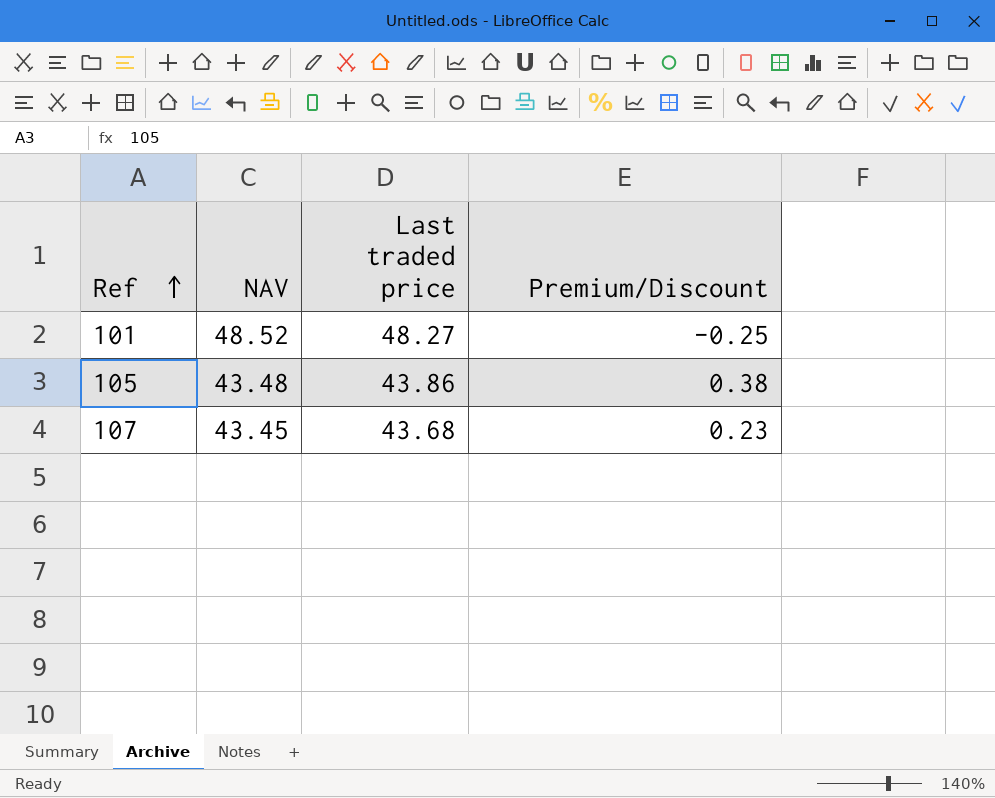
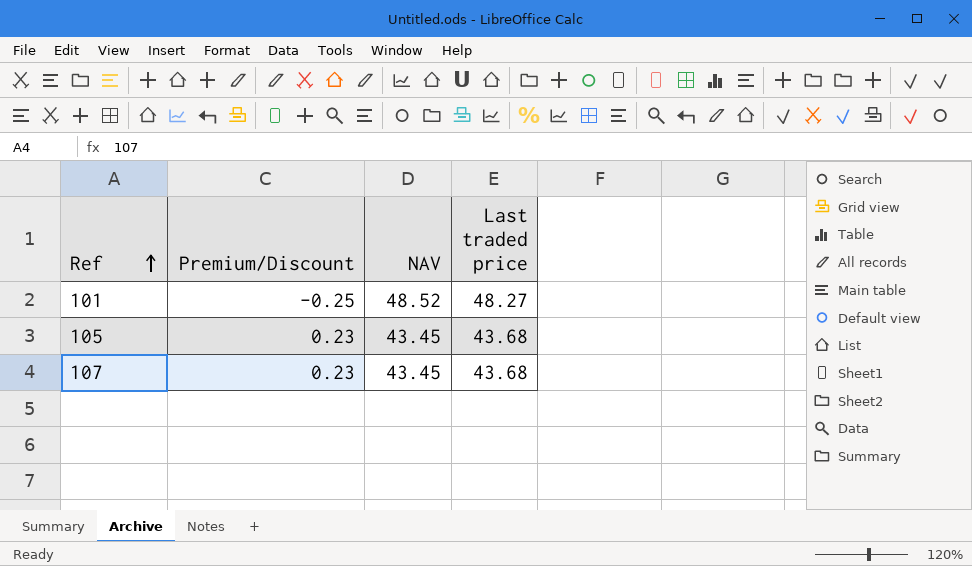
column Premium/Discount | position: 4 -> 2
105 | Premium/Discount: 0.38 -> 0.23
105 | NAV: 43.48 -> 43.45
105 | Last traded price: 43.86 -> 43.68

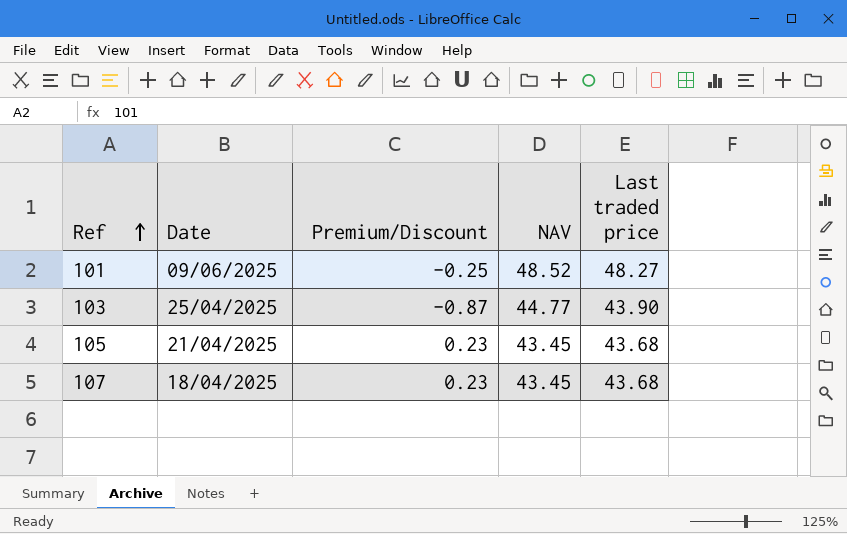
column Date | position: none -> 2
row 103: none -> 25/04/2025 | -0.87 | 44.77 | 43.90

